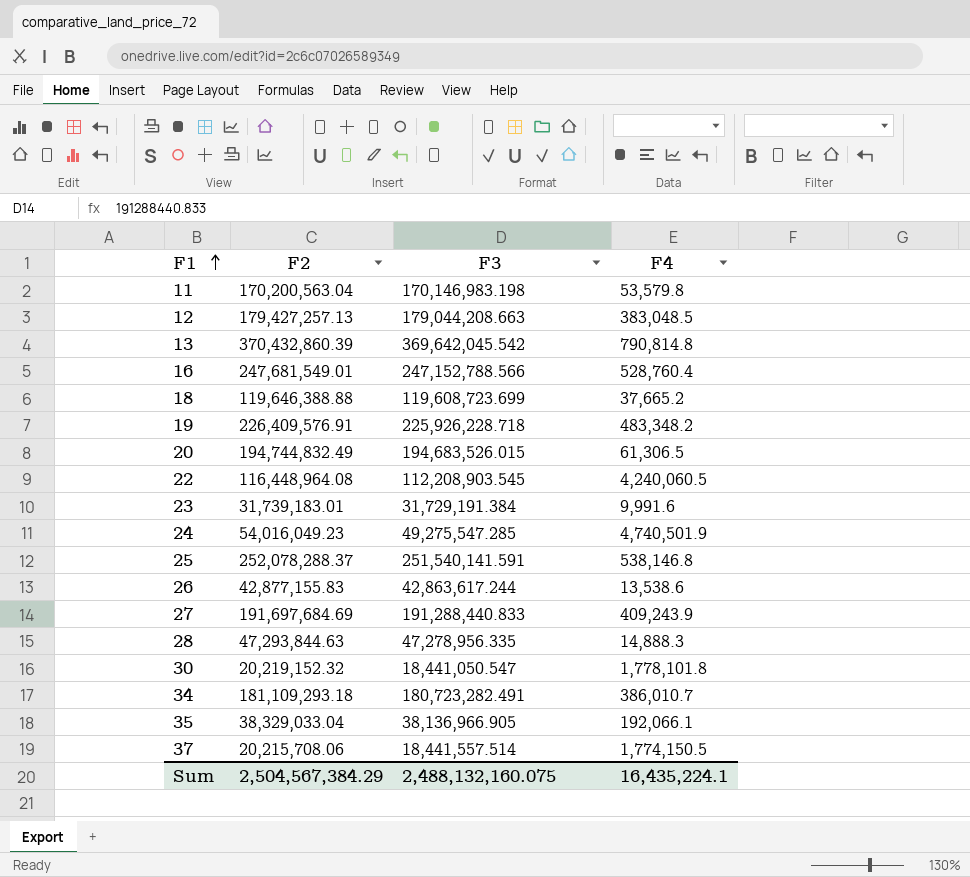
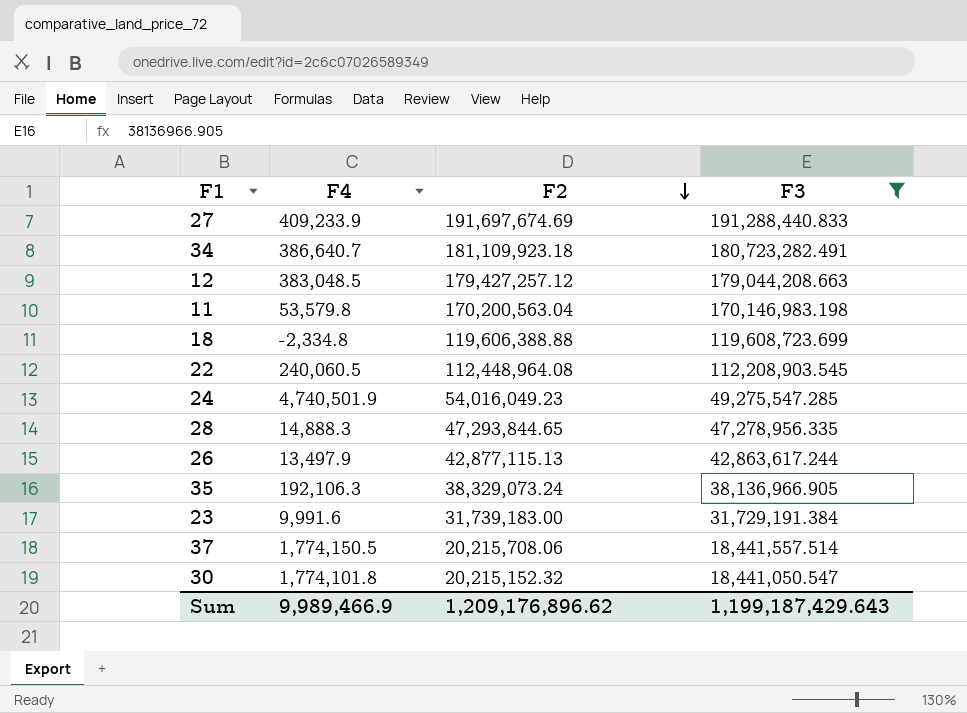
filter: none -> F3 <= 191,288,440.833
row order: F1 ascending -> F2 descending
column F4 | position: 4 -> 2
27 | F4: 409,243.9 -> 409,233.9
27 | F2: 191,697,684.69 -> 191,697,674.69
34 | F4: 386,010.7 -> 386,640.7
34 | F2: 181,109,293.18 -> 181,109,923.18
12 | F2: 179,427,257.13 -> 179,427,257.12
18 | F4: 37,665.2 -> -2,334.8
18 | F2: 119,646,388.88 -> 119,606,388.88
22 | F4: 4,240,060.5 -> 240,060.5
22 | F2: 116,448,964.08 -> 112,448,964.08
28 | F2: 47,293,844.63 -> 47,293,844.65
26 | F4: 13,538.6 -> 13,497.9
26 | F2: 42,877,155.83 -> 42,877,115.13
35 | F4: 192,066.1 -> 192,106.3
35 | F2: 38,329,033.04 -> 38,329,073.24
23 | F2: 31,739,183.01 -> 31,739,183.00
30 | F4: 1,778,101.8 -> 1,774,101.8
30 | F2: 20,219,152.32 -> 20,215,152.32
Sum | F4: 16,435,224.1 -> 9,989,466.9
Sum | F2: 2,504,567,384.29 -> 1,209,176,896.62
Sum | F3: 2,488,132,160.075 -> 1,199,187,429.643

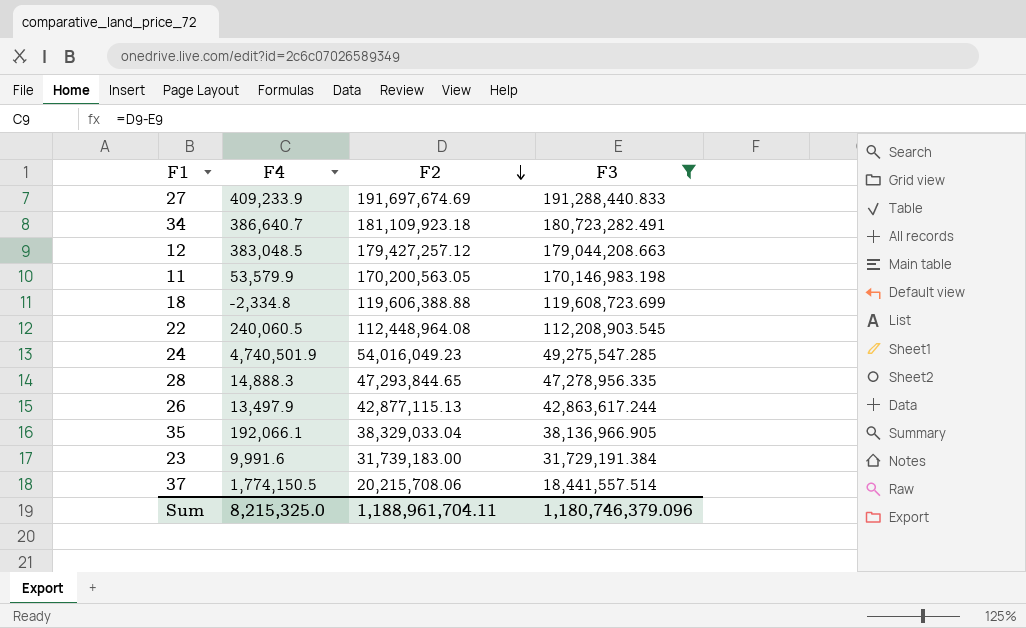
row 30: 1,774,101.8 | 20,215,152.32 | 18,441,050.547 -> none
11 | F4: 53,579.8 -> 53,579.9
11 | F2: 170,200,563.04 -> 170,200,563.05
35 | F4: 192,106.3 -> 192,066.1
35 | F2: 38,329,073.24 -> 38,329,033.04
Sum | F4: 9,989,466.9 -> 8,215,325.0
Sum | F2: 1,209,176,896.62 -> 1,188,961,704.11
Sum | F3: 1,199,187,429.643 -> 1,180,746,379.096

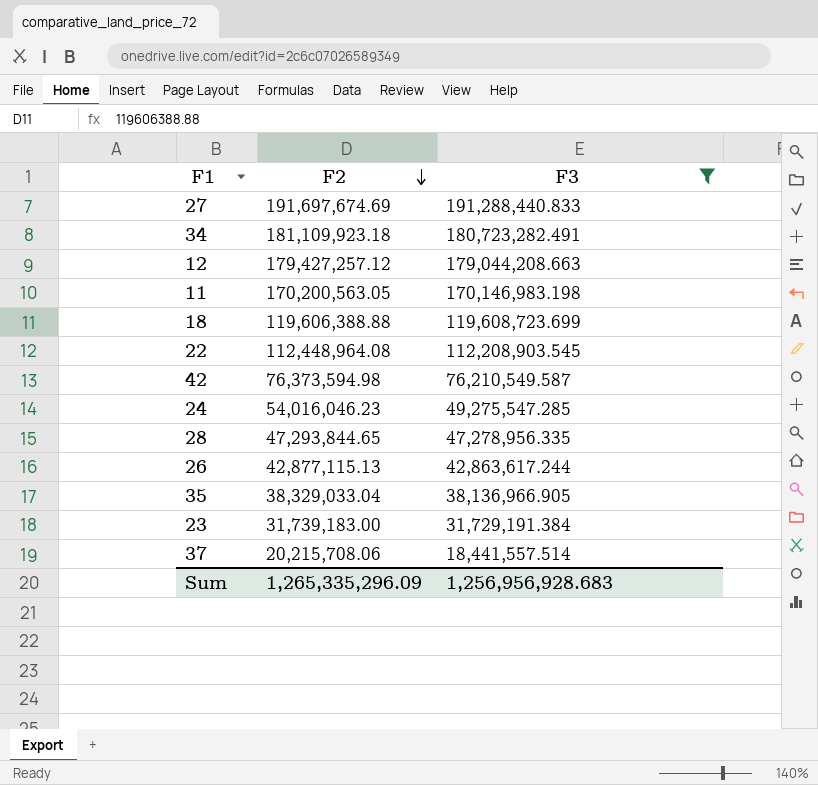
column F4 | formula: [F2] - [F3] -> none
row 42: none -> 76,373,594.98 | 76,210,549.587
24 | F2: 54,016,049.23 -> 54,016,046.23
Sum | F2: 1,188,961,704.11 -> 1,265,335,296.09
Sum | F3: 1,180,746,379.096 -> 1,256,956,928.683

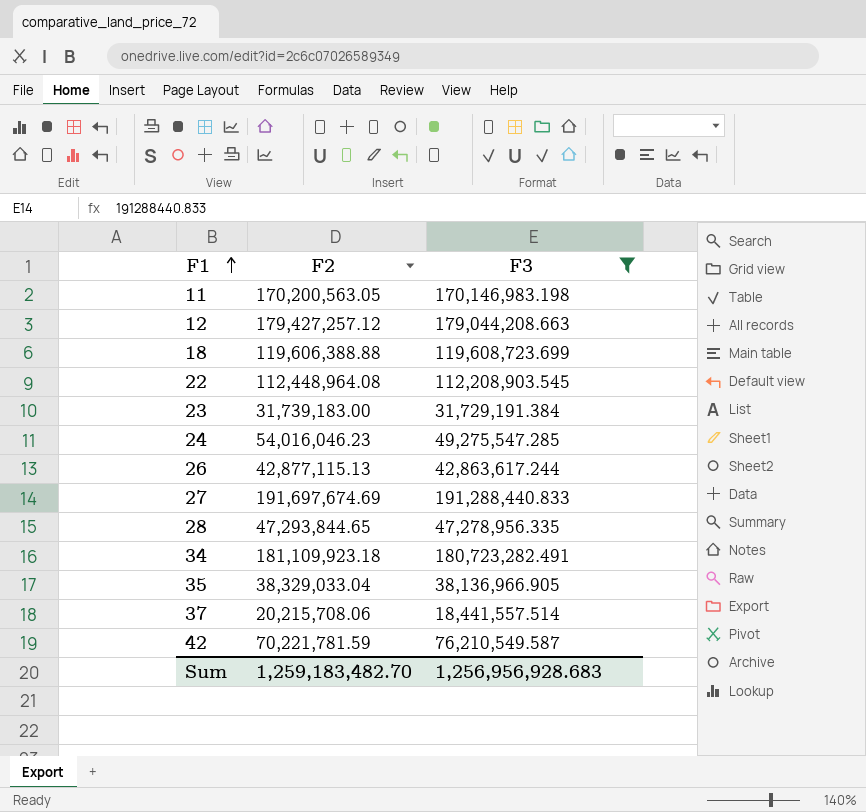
row order: F2 descending -> F1 ascending
42 | F2: 76,373,594.98 -> 70,221,781.59
Sum | F2: 1,265,335,296.09 -> 1,259,183,482.70

